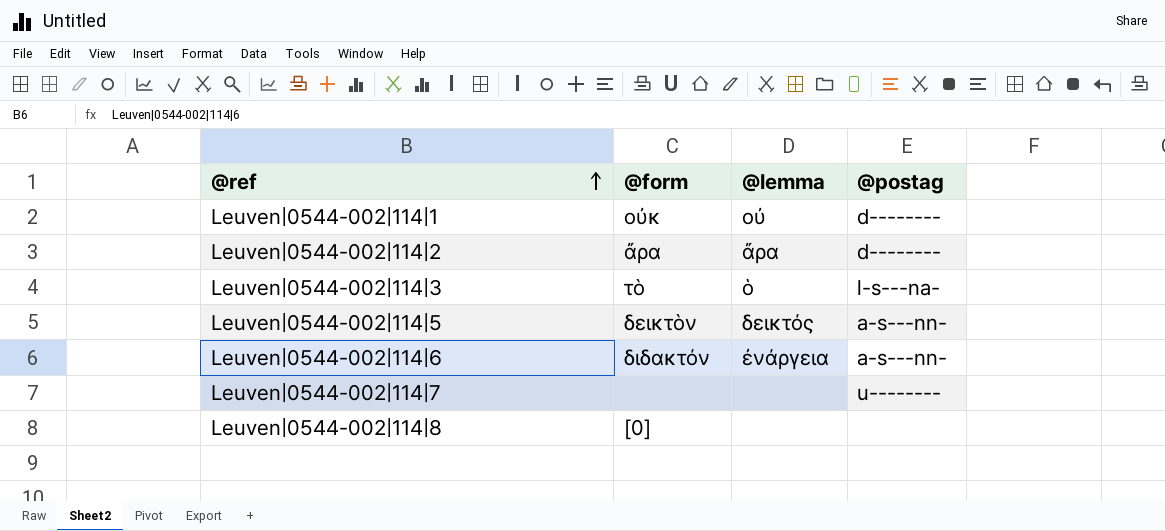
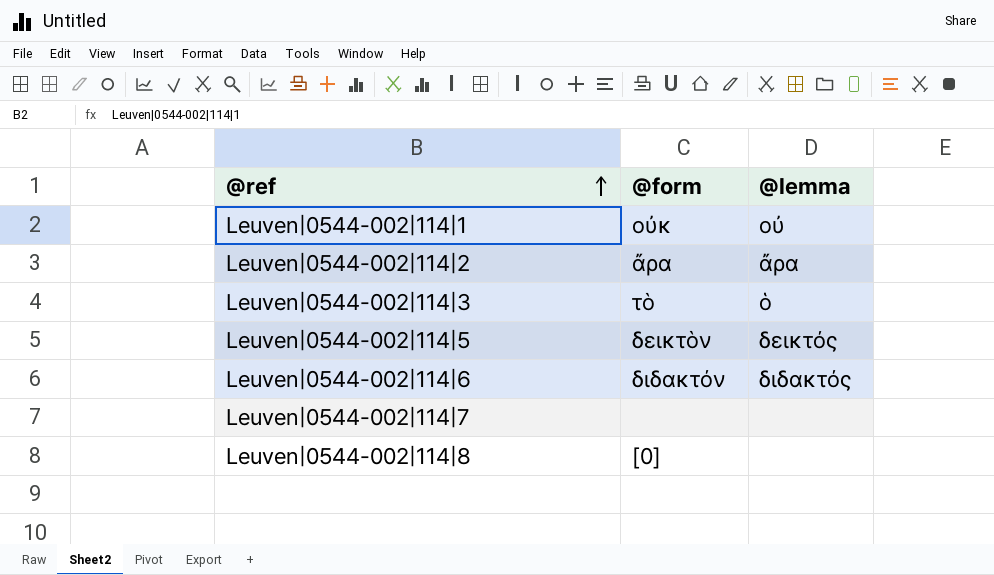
column @postag | position: 4 -> none
Leuven|0544-002|114|6 | @lemma: ἐνάργεια -> διδακτός

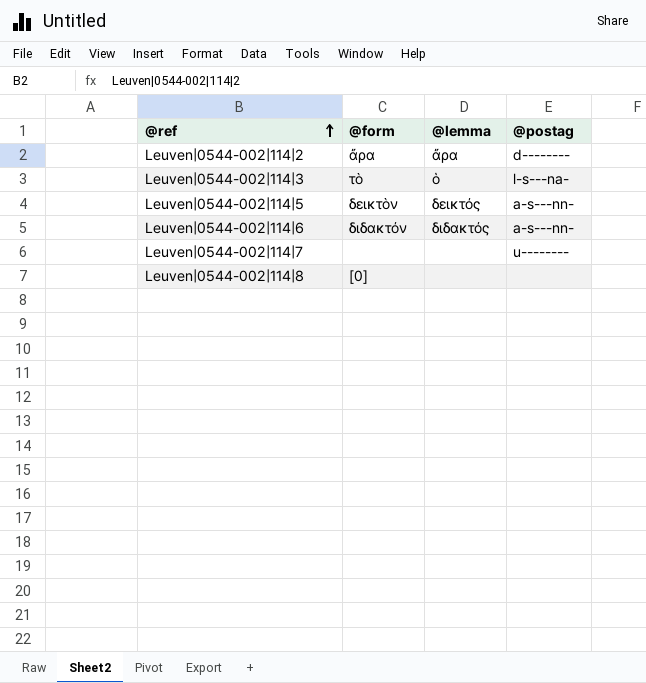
column @postag | position: none -> 4
row Leuven|0544-002|114|1: οὐκ | οὐ -> none

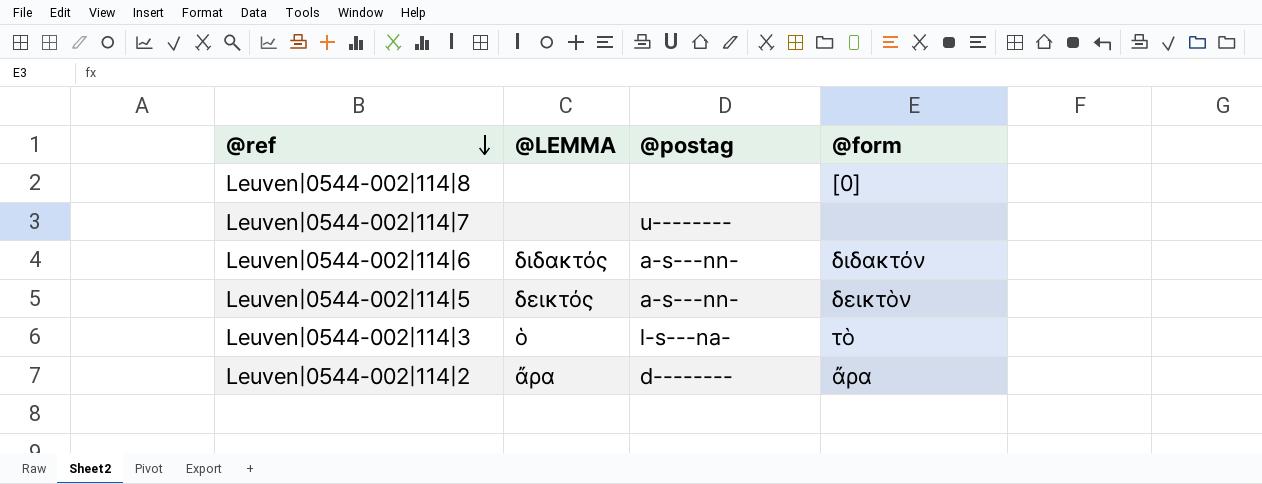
row order: @ref ascending -> @ref descending
column name: @lemma -> @LEMMA
column @form | position: 2 -> 4

